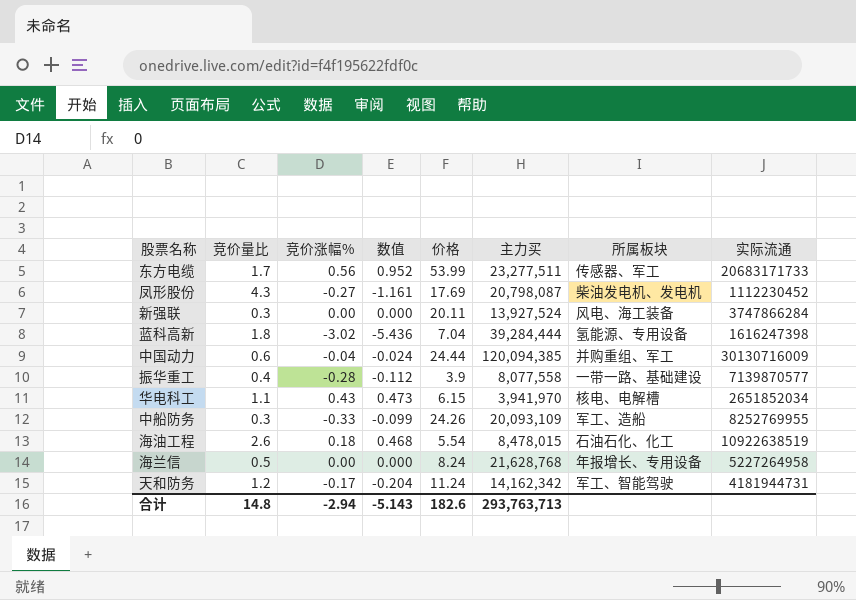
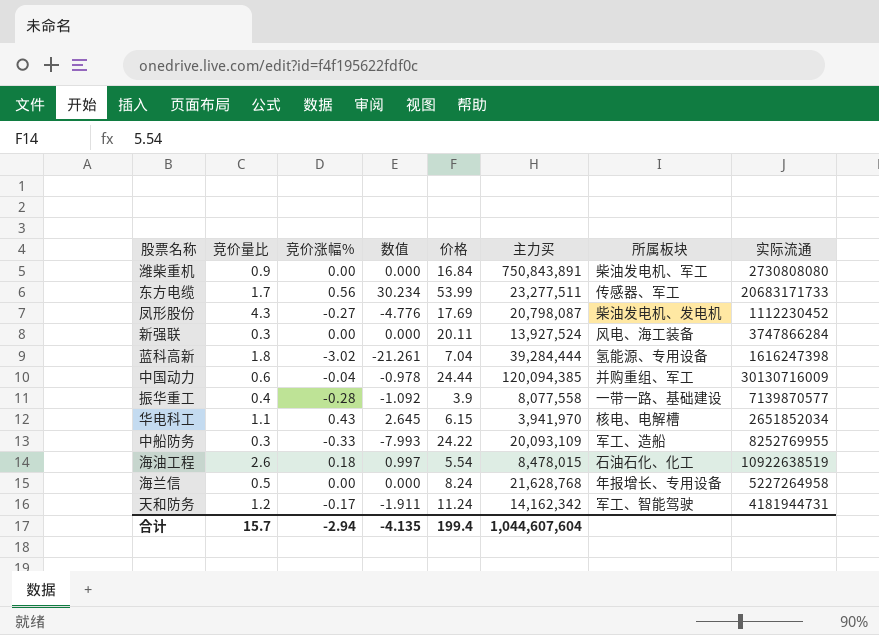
column 数值 | formula: [竞价量比] * [竞价涨幅%] -> [竞价涨幅%] * [价格]
row 潍柴重机: none -> 0.9 | 0.00 | 0.000 | 16.84 | 750,843,891 | 柴油发电机、军工 | 2730808080
中船防务 | 价格: 24.26 -> 24.22
合计 | 竞价量比: 14.8 -> 15.7
合计 | 数值: -5.143 -> -4.135
合计 | 价格: 182.6 -> 199.4
合计 | 主力买: 293,763,713 -> 1,044,607,604

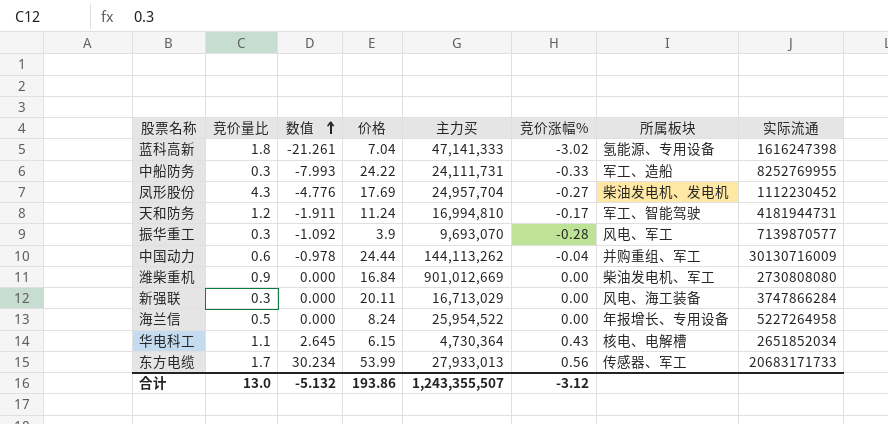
row order: none -> 数值 ascending
column 竞价涨幅% | position: 3 -> 6
row 海油工程: 2.6 | 0.18 | 0.997 | 5.54 | 8,478,015 | 石油石化、化工 | 10922638519 -> none
蓝科高新 | 主力买: 39,284,444 -> 47,141,333
中船防务 | 主力买: 20,093,109 -> 24,111,731
凤形股份 | 主力买: 20,798,087 -> 24,957,704
天和防务 | 主力买: 14,162,342 -> 16,994,810
振华重工 | 竞价量比: 0.4 -> 0.3
振华重工 | 主力买: 8,077,558 -> 9,693,070
振华重工 | 所属板块: 一带一路、基础建设 -> 风电、军工
中国动力 | 主力买: 120,094,385 -> 144,113,262
潍柴重机 | 主力买: 750,843,891 -> 901,012,669
新强联 | 主力买: 13,927,524 -> 16,713,029
海兰信 | 主力买: 21,628,768 -> 25,954,522
华电科工 | 主力买: 3,941,970 -> 4,730,364
东方电缆 | 主力买: 23,277,511 -> 27,933,013
合计 | 竞价量比: 15.7 -> 13.0
合计 | 数值: -4.135 -> -5.132
合计 | 价格: 199.4 -> 193.86
合计 | 主力买: 1,044,607,604 -> 1,243,355,507
合计 | 竞价涨幅%: -2.94 -> -3.12

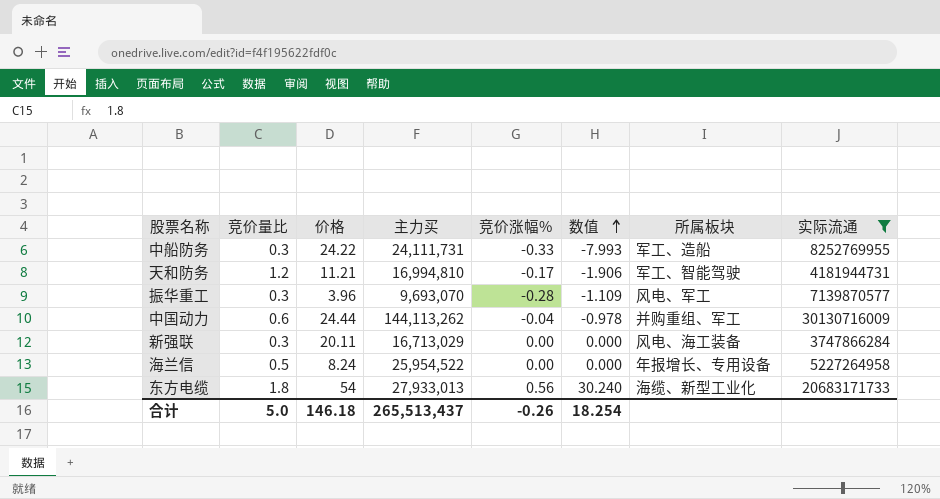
filter: none -> 实际流通 >= 3747866284
column 数值 | position: 3 -> 6
天和防务 | 价格: 11.24 -> 11.21
天和防务 | 数值: -1.911 -> -1.906
振华重工 | 价格: 3.9 -> 3.96
振华重工 | 数值: -1.092 -> -1.109
东方电缆 | 竞价量比: 1.7 -> 1.8
东方电缆 | 价格: 53.99 -> 54
东方电缆 | 数值: 30.234 -> 30.240
东方电缆 | 所属板块: 传感器、军工 -> 海缆、新型工业化
合计 | 竞价量比: 13.0 -> 5.0
合计 | 价格: 193.86 -> 146.18
合计 | 主力买: 1,243,355,507 -> 265,513,437
合计 | 竞价涨幅%: -3.12 -> -0.26
合计 | 数值: -5.132 -> 18.254

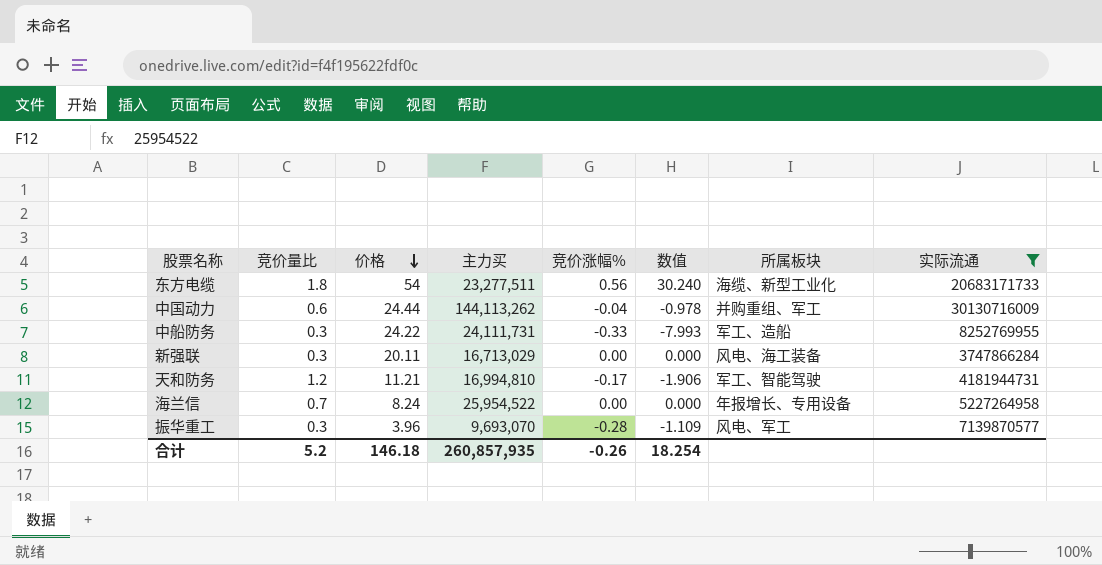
row order: 数值 ascending -> 价格 descending
东方电缆 | 主力买: 27,933,013 -> 23,277,511
海兰信 | 竞价量比: 0.5 -> 0.7
合计 | 竞价量比: 5.0 -> 5.2
合计 | 主力买: 265,513,437 -> 260,857,935

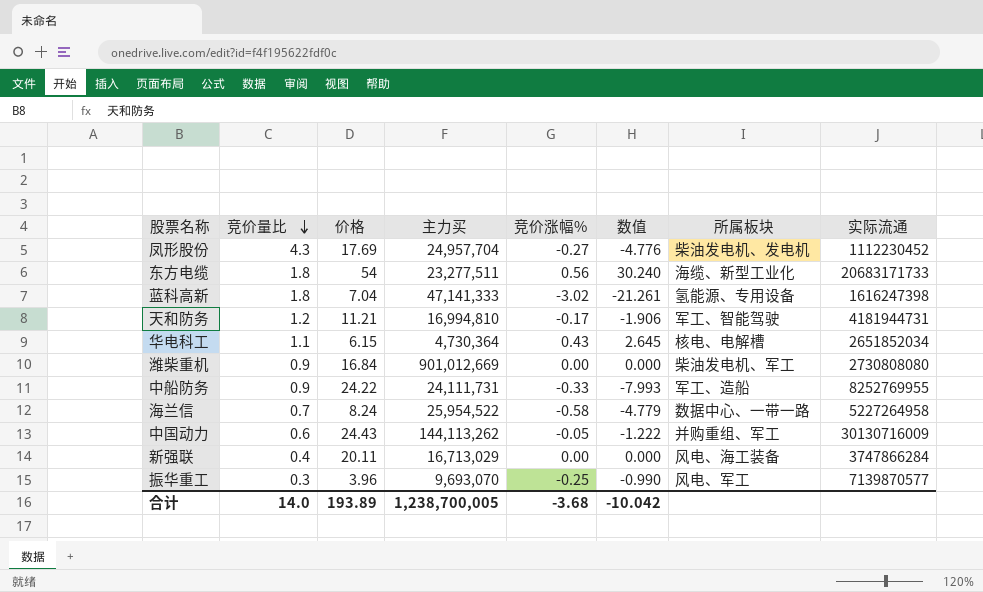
filter: 实际流通 >= 3747866284 -> none
row order: 价格 descending -> 竞价量比 descending
中船防务 | 竞价量比: 0.3 -> 0.9
海兰信 | 竞价涨幅%: 0.00 -> -0.58
海兰信 | 数值: 0.000 -> -4.779
海兰信 | 所属板块: 年报增长、专用设备 -> 数据中心、一带一路
中国动力 | 价格: 24.44 -> 24.43
中国动力 | 竞价涨幅%: -0.04 -> -0.05
中国动力 | 数值: -0.978 -> -1.222
新强联 | 竞价量比: 0.3 -> 0.4
振华重工 | 竞价涨幅%: -0.28 -> -0.25
振华重工 | 数值: -1.109 -> -0.990
合计 | 竞价量比: 5.2 -> 14.0
合计 | 价格: 146.18 -> 193.89
合计 | 主力买: 260,857,935 -> 1,238,700,005
合计 | 竞价涨幅%: -0.26 -> -3.68
合计 | 数值: 18.254 -> -10.042

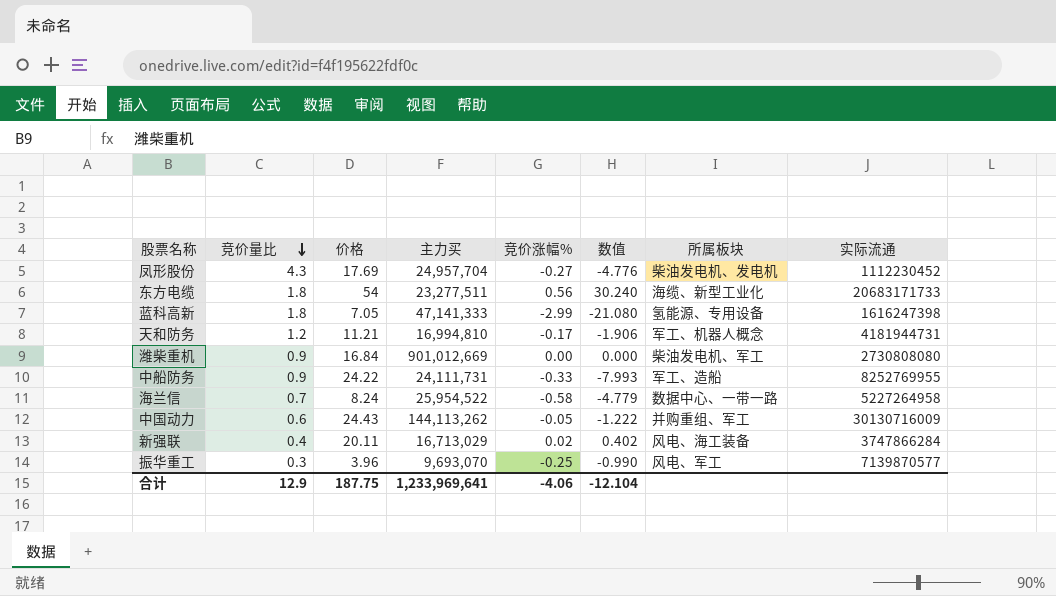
row 华电科工: 1.1 | 6.15 | 4,730,364 | 0.43 | 2.645 | 核电、电解槽 | 2651852034 -> none
蓝科高新 | 价格: 7.04 -> 7.05
蓝科高新 | 竞价涨幅%: -3.02 -> -2.99
蓝科高新 | 数值: -21.261 -> -21.080
天和防务 | 所属板块: 军工、智能驾驶 -> 军工、机器人概念
新强联 | 竞价涨幅%: 0.00 -> 0.02
新强联 | 数值: 0.000 -> 0.402
合计 | 竞价量比: 14.0 -> 12.9
合计 | 价格: 193.89 -> 187.75
合计 | 主力买: 1,238,700,005 -> 1,233,969,641
合计 | 竞价涨幅%: -3.68 -> -4.06
合计 | 数值: -10.042 -> -12.104

